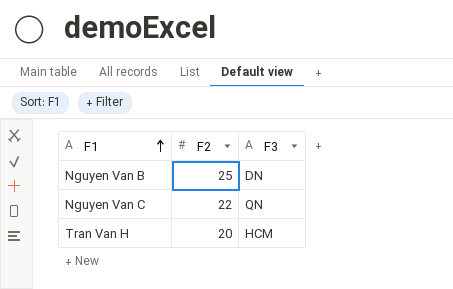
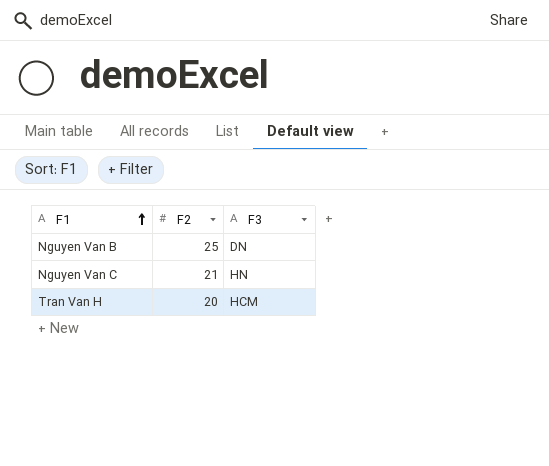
Nguyen Van C | F2: 22 -> 21
Nguyen Van C | F3: QN -> HN

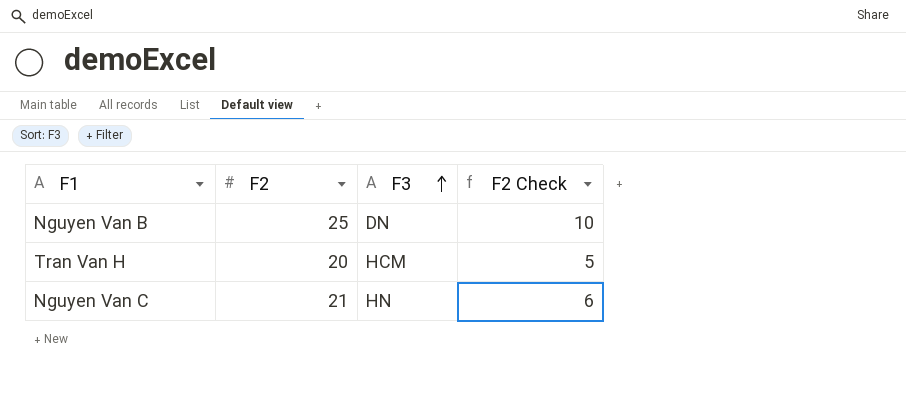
row order: F1 ascending -> F3 ascending
column F2 Check | formula: none -> [F2] - 15

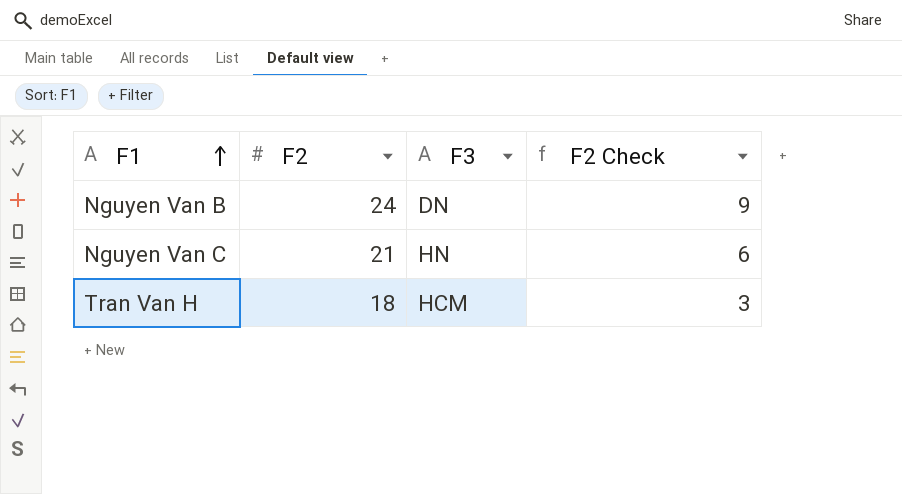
row order: F3 ascending -> F1 ascending
Nguyen Van B | F2: 25 -> 24
Nguyen Van B | F2 Check: 10 -> 9
Tran Van H | F2: 20 -> 18
Tran Van H | F2 Check: 5 -> 3

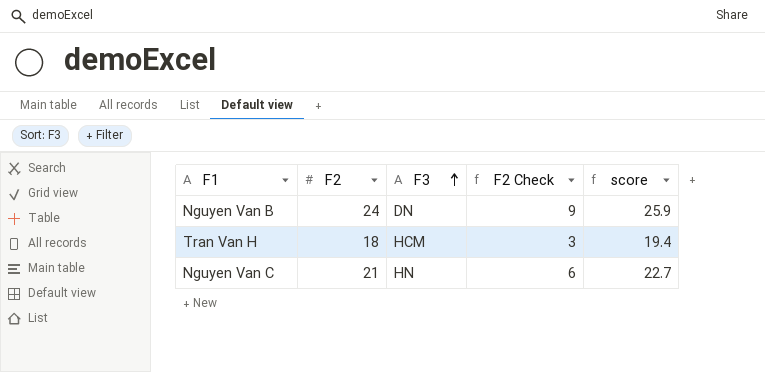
row order: F1 ascending -> F3 ascending
column score | formula: none -> [F2] * 1.08

